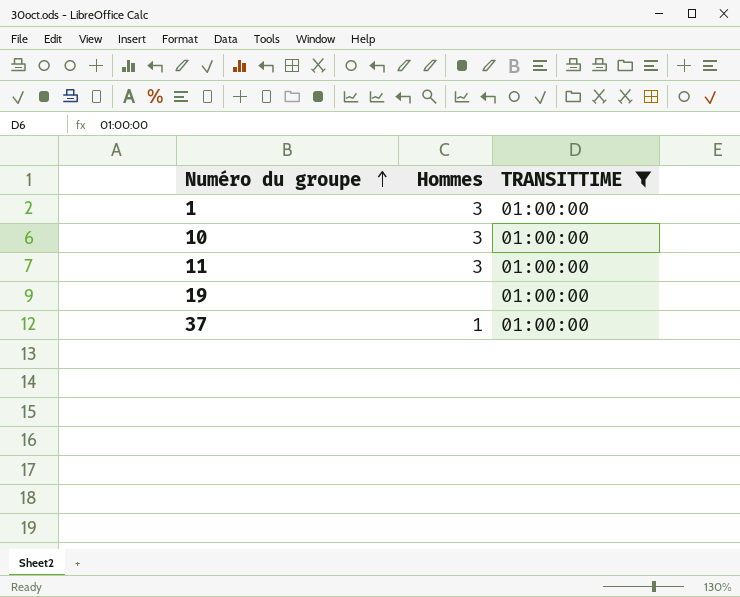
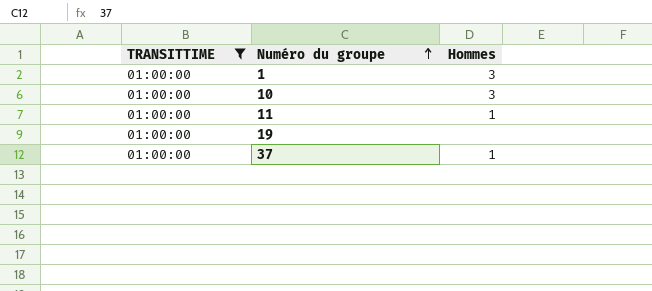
column TRANSITTIME | position: 3 -> 1
11 | Hommes: 3 -> 1

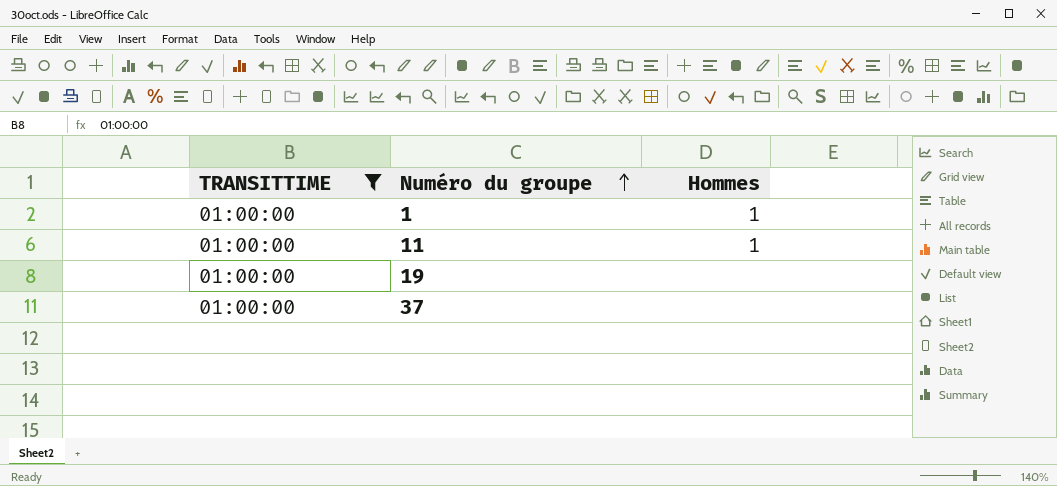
row 10: 01:00:00 | 3 -> none
1 | Hommes: 3 -> 1
37 | Hommes: 1 -> none

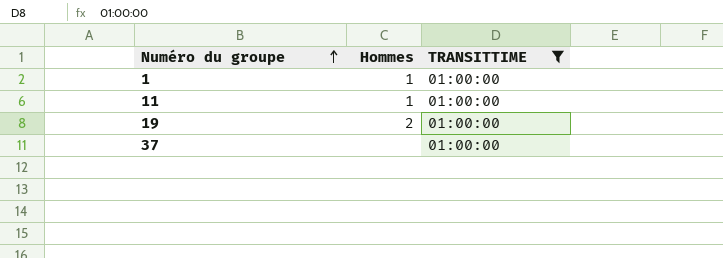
column TRANSITTIME | position: 1 -> 3
19 | Hommes: none -> 2

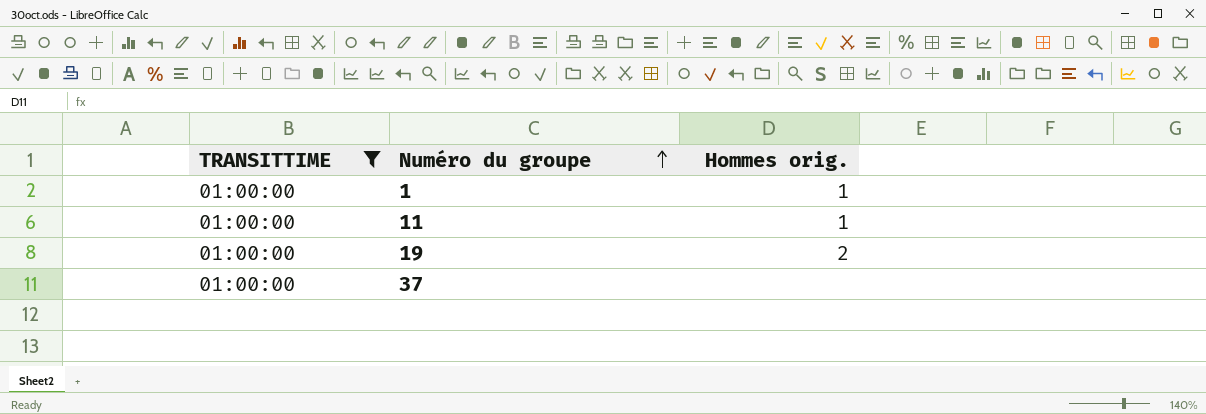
column TRANSITTIME | position: 3 -> 1
column name: Hommes -> Hommes orig.

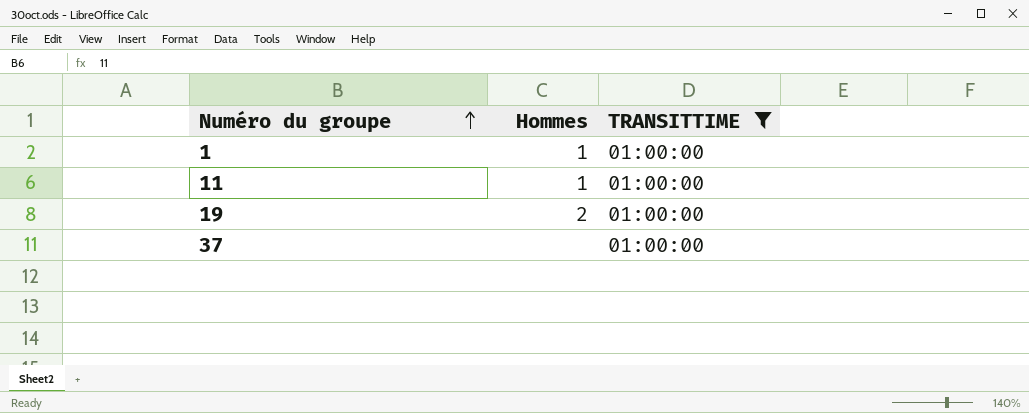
column name: Hommes orig. -> Hommes
column TRANSITTIME | position: 1 -> 3

